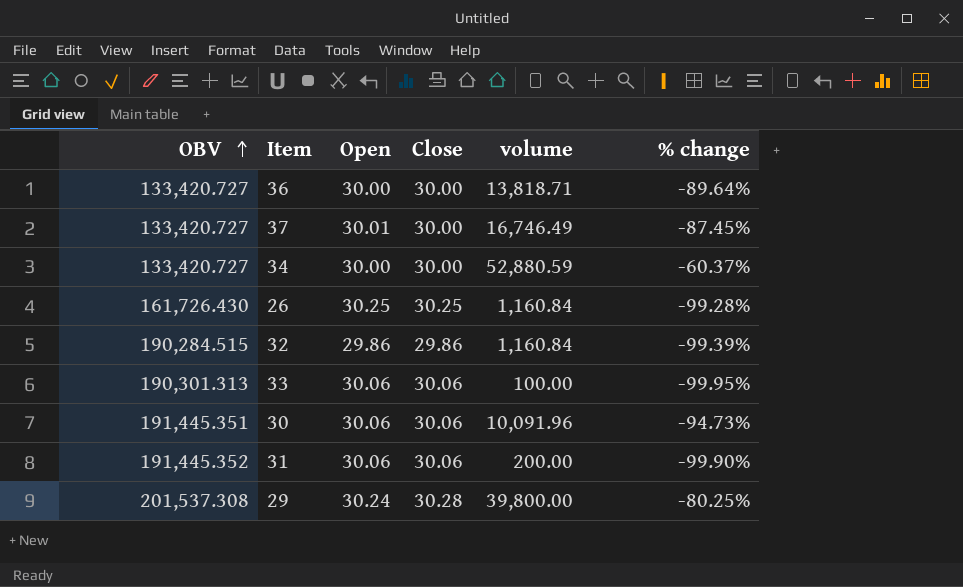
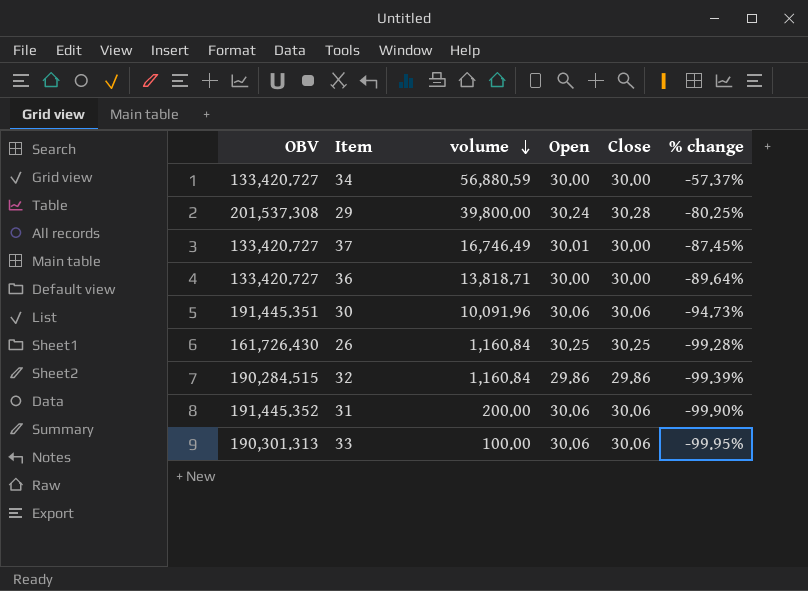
row order: OBV ascending -> volume descending
column volume | position: 5 -> 3
34 | volume: 52,880.59 -> 56,880.59
34 | % change: -60.37% -> -57.37%

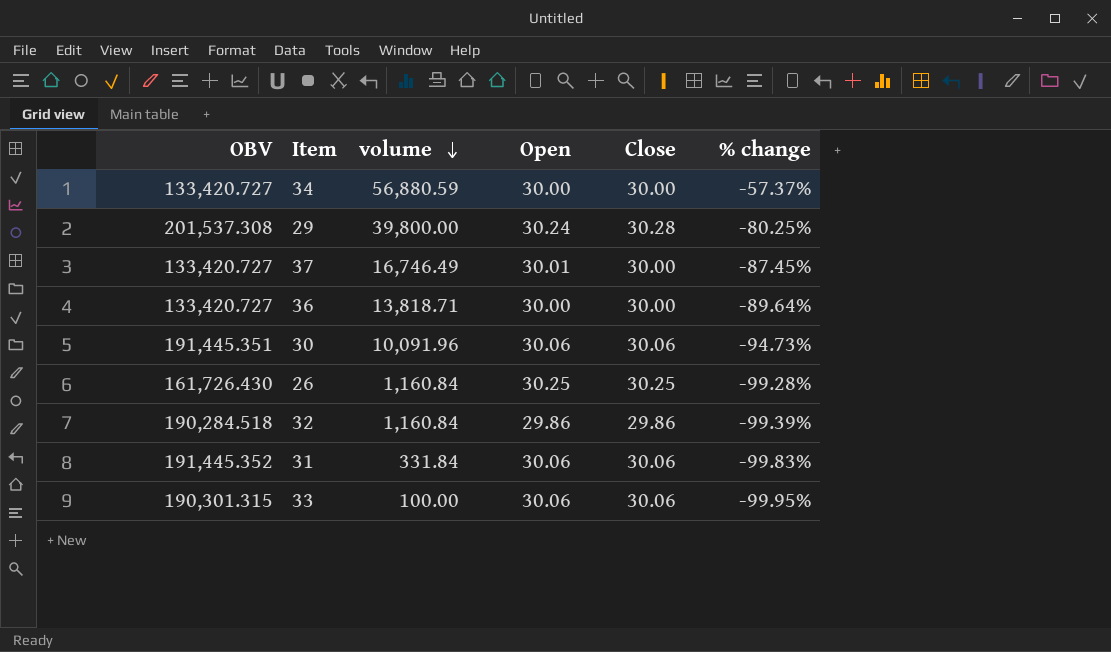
32 | OBV: 190,284.515 -> 190,284.518
31 | volume: 200.00 -> 331.84
31 | % change: -99.90% -> -99.83%
33 | OBV: 190,301.313 -> 190,301.315

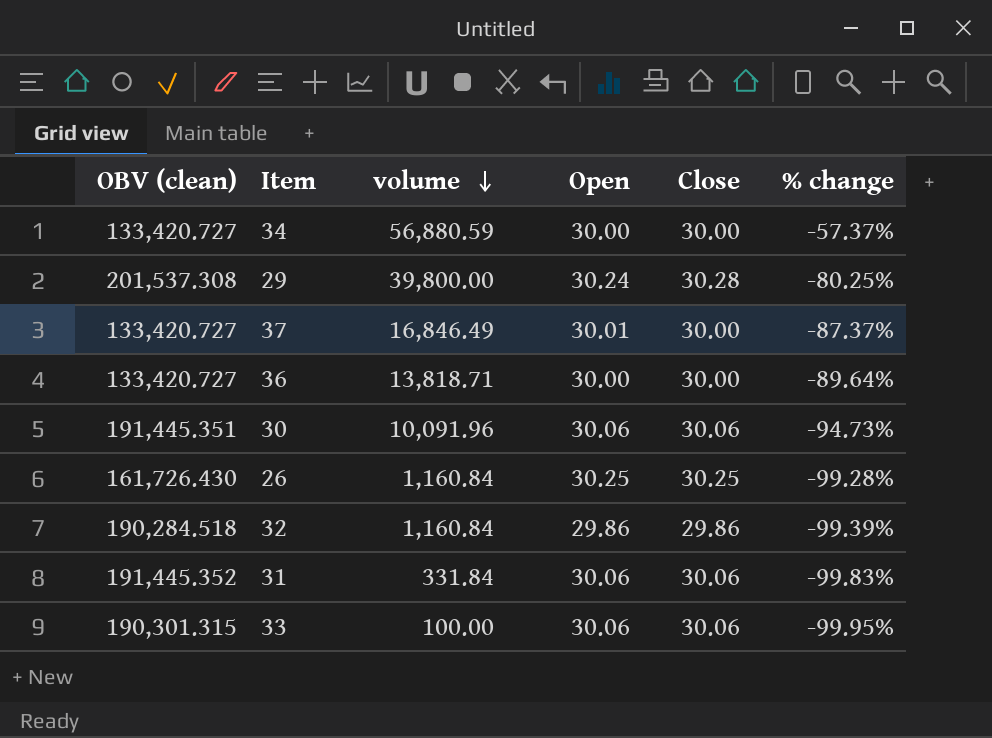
column name: OBV -> OBV (clean)
37 | volume: 16,746.49 -> 16,846.49
37 | % change: -87.45% -> -87.37%

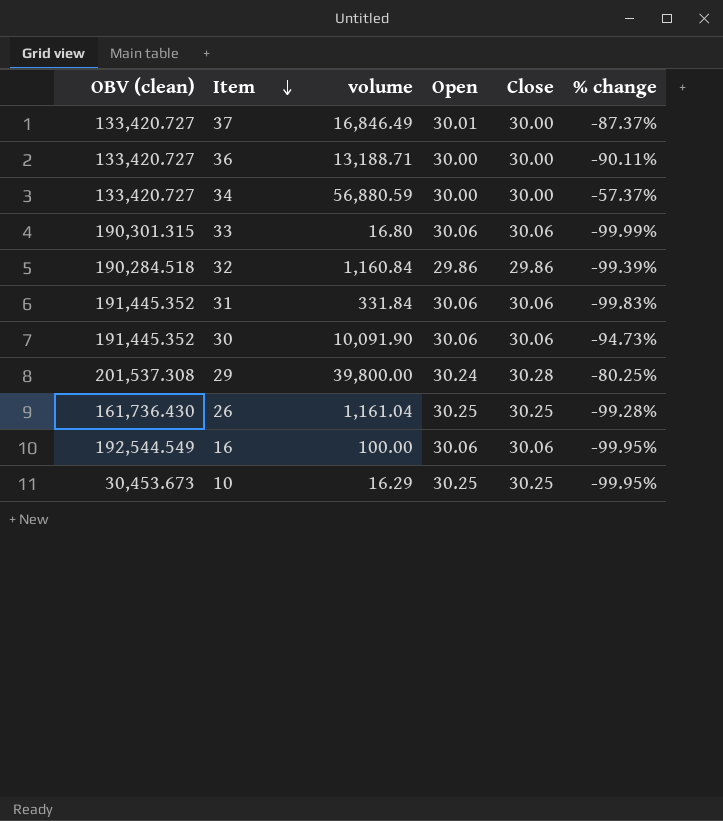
row order: volume descending -> Item descending
36 | volume: 13,818.71 -> 13,188.71
36 | % change: -89.64% -> -90.11%
33 | volume: 100.00 -> 16.80
33 | % change: -99.95% -> -99.99%
30 | OBV (clean): 191,445.351 -> 191,445.352
30 | volume: 10,091.96 -> 10,091.90
26 | OBV (clean): 161,726.430 -> 161,736.430
26 | volume: 1,160.84 -> 1,161.04
row 16: none -> 192,544.549 | 100.00 | 30.06 | 30.06 | -99.95%
row 10: none -> 30,453.673 | 16.29 | 30.25 | 30.25 | -99.95%

